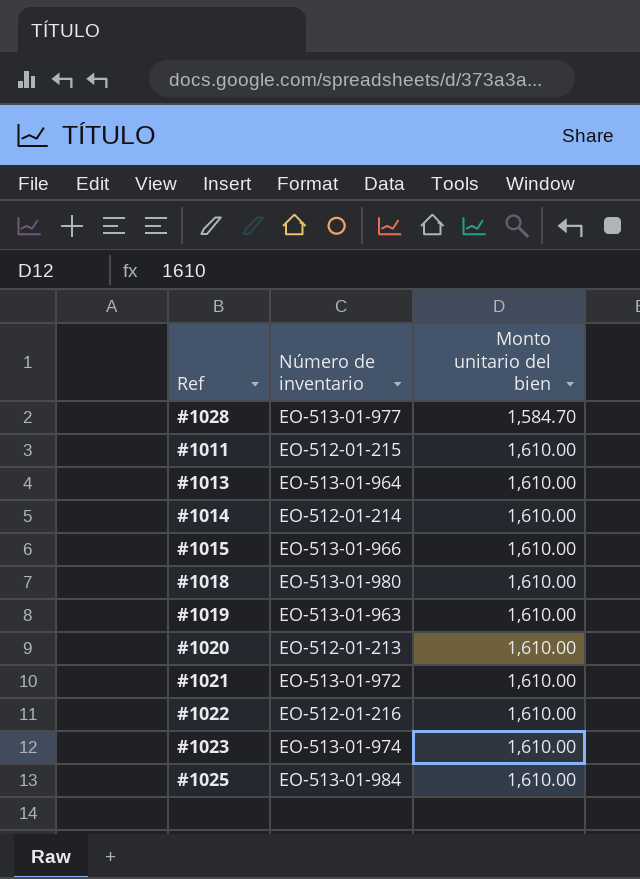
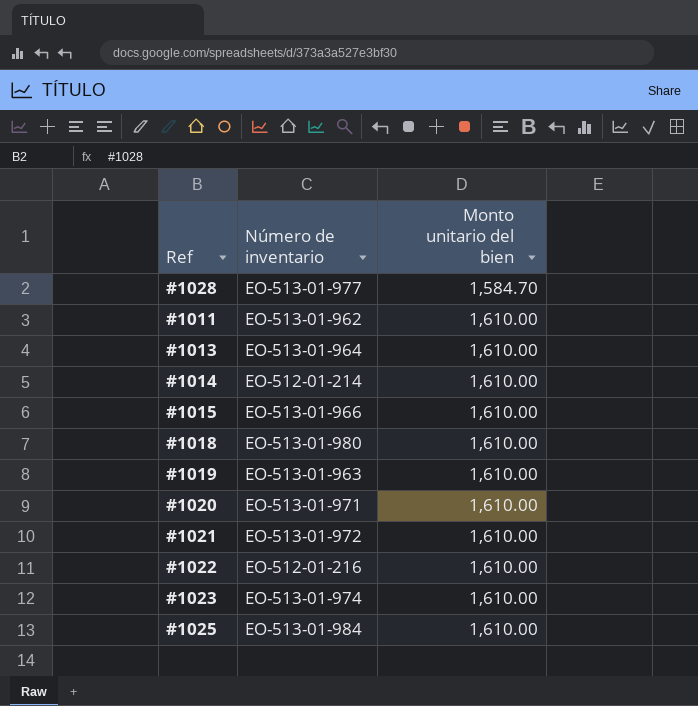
#1011 | Número de inventario: EO-512-01-215 -> EO-513-01-962
#1020 | Número de inventario: EO-512-01-213 -> EO-513-01-971

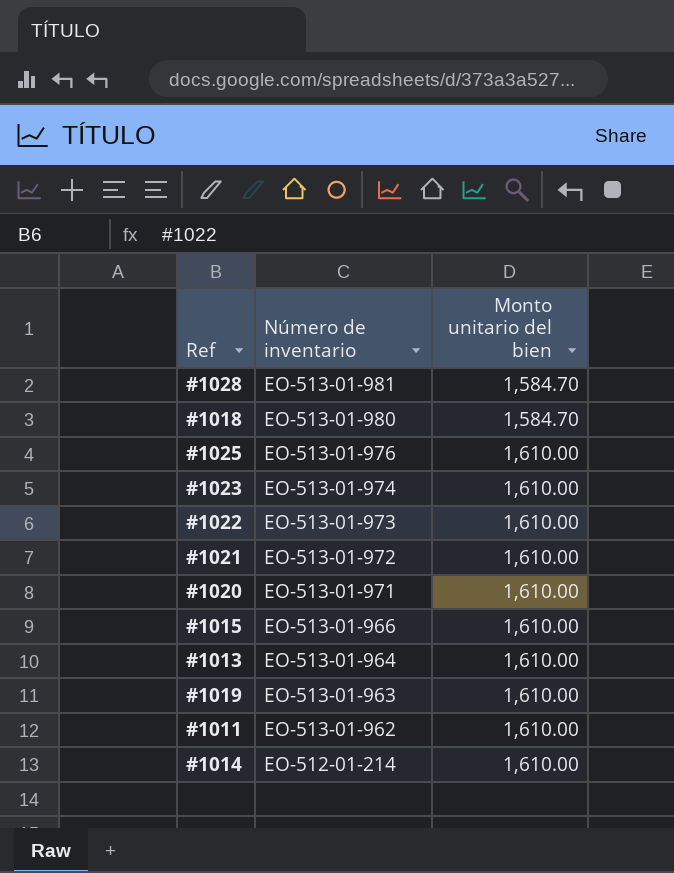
row order: Monto unitario del bien ascending -> Número de inventario descending
#1028 | Número de inventario: EO-513-01-977 -> EO-513-01-981
#1018 | Monto unitario del bien: 1,610.00 -> 1,584.70
#1025 | Número de inventario: EO-513-01-984 -> EO-513-01-976
#1022 | Número de inventario: EO-512-01-216 -> EO-513-01-973

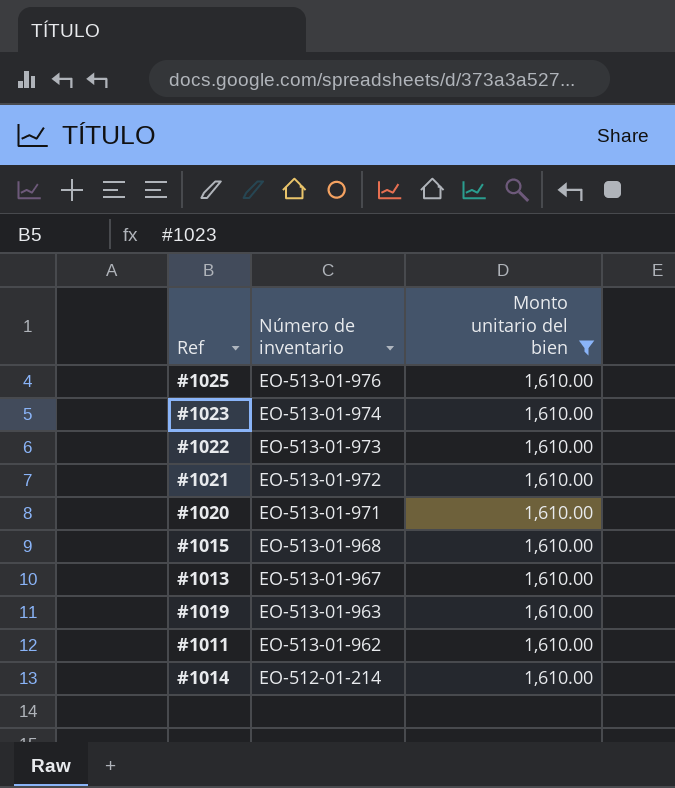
filter: none -> Monto unitario del bien = 1,610.00
#1015 | Número de inventario: EO-513-01-966 -> EO-513-01-968
#1013 | Número de inventario: EO-513-01-964 -> EO-513-01-967

